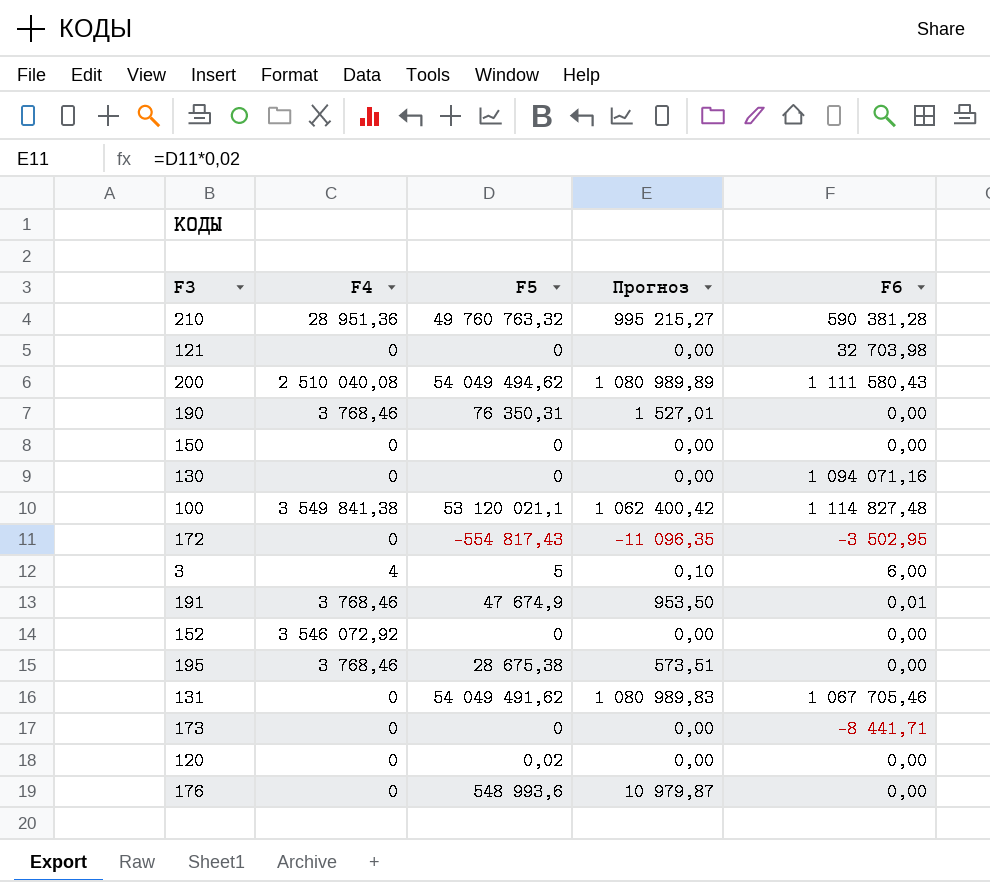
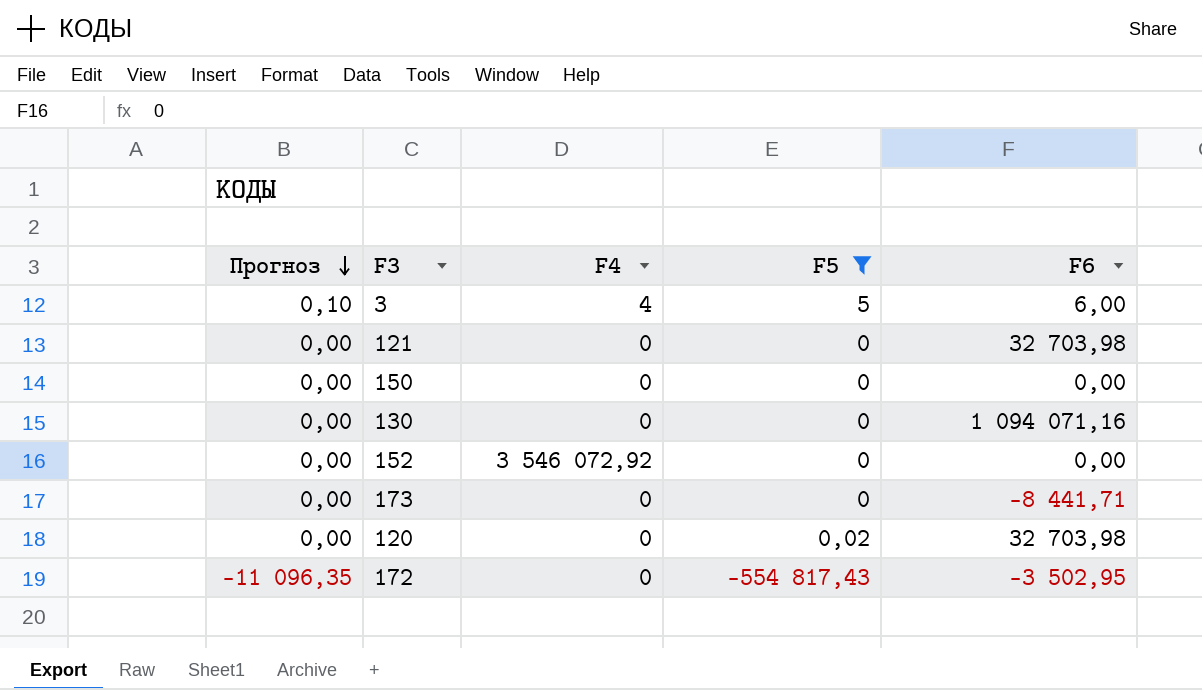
filter: none -> F5 <= 5
row order: none -> Прогноз descending
column Прогноз | position: 4 -> 1
120 | F6: 0,00 -> 32 703,98

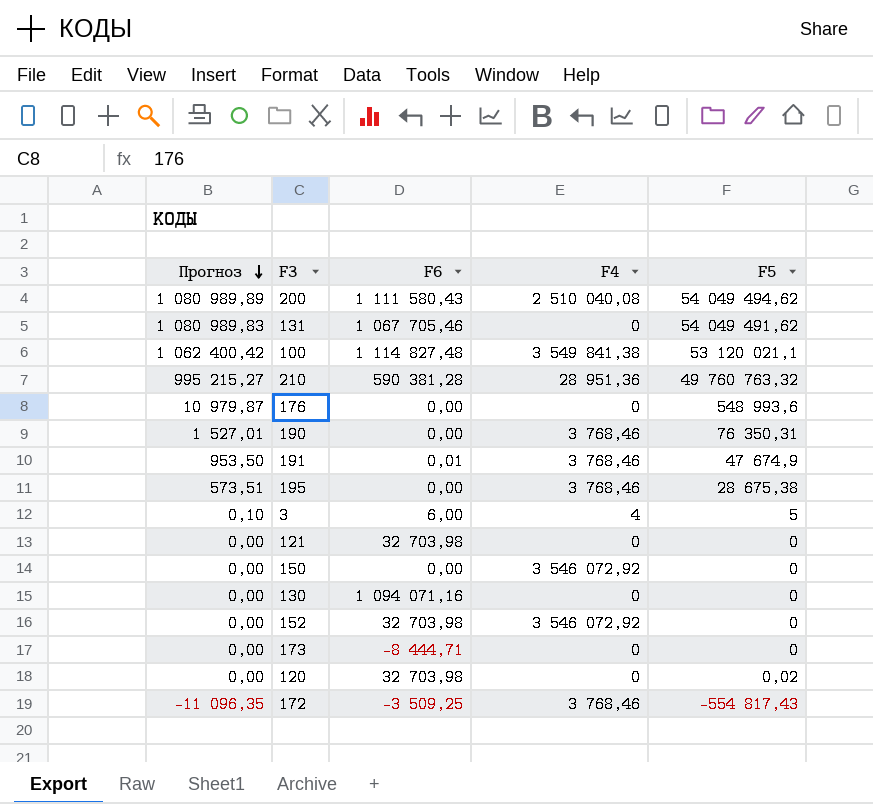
filter: F5 <= 5 -> none
column F6 | position: 5 -> 3
150 | F4: 0 -> 3 546 072,92
152 | F6: 0,00 -> 32 703,98
173 | F6: -8 441,71 -> -8 444,71
172 | F6: -3 502,95 -> -3 509,25
172 | F4: 0 -> 3 768,46

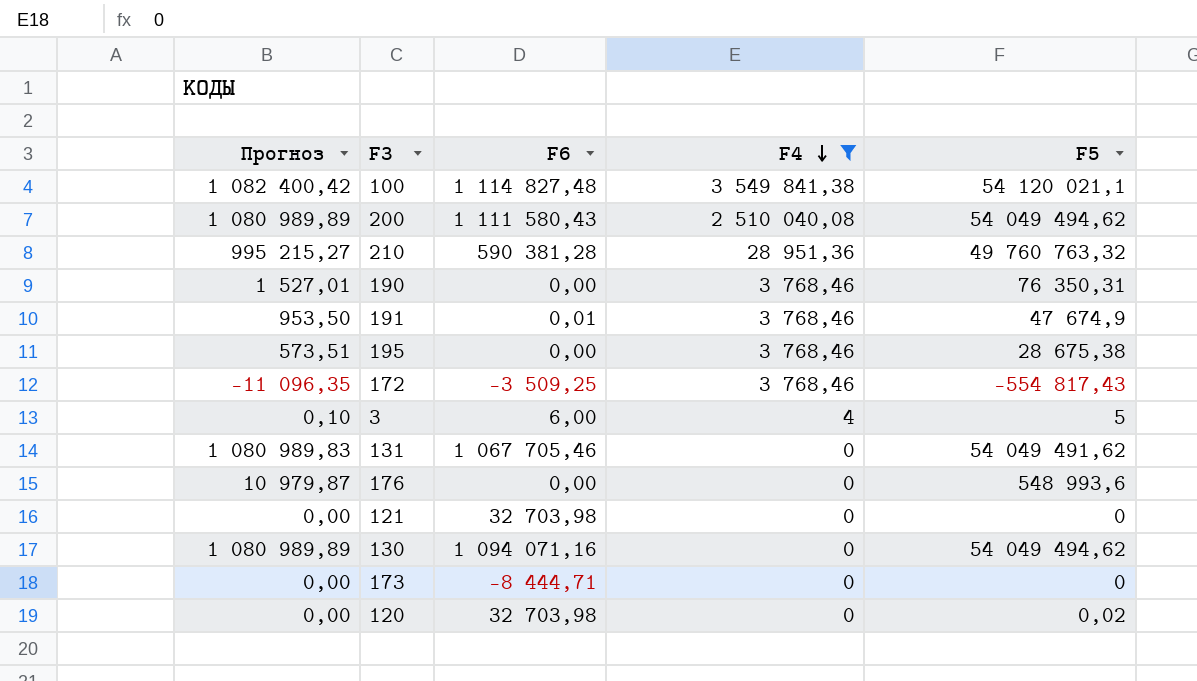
filter: none -> F4 != 3 546 072,92
row order: Прогноз descending -> F4 descending
100 | Прогноз: 1 062 400,42 -> 1 082 400,42
100 | F5: 53 120 021,1 -> 54 120 021,1
130 | Прогноз: 0,00 -> 1 080 989,89
130 | F5: 0 -> 54 049 494,62

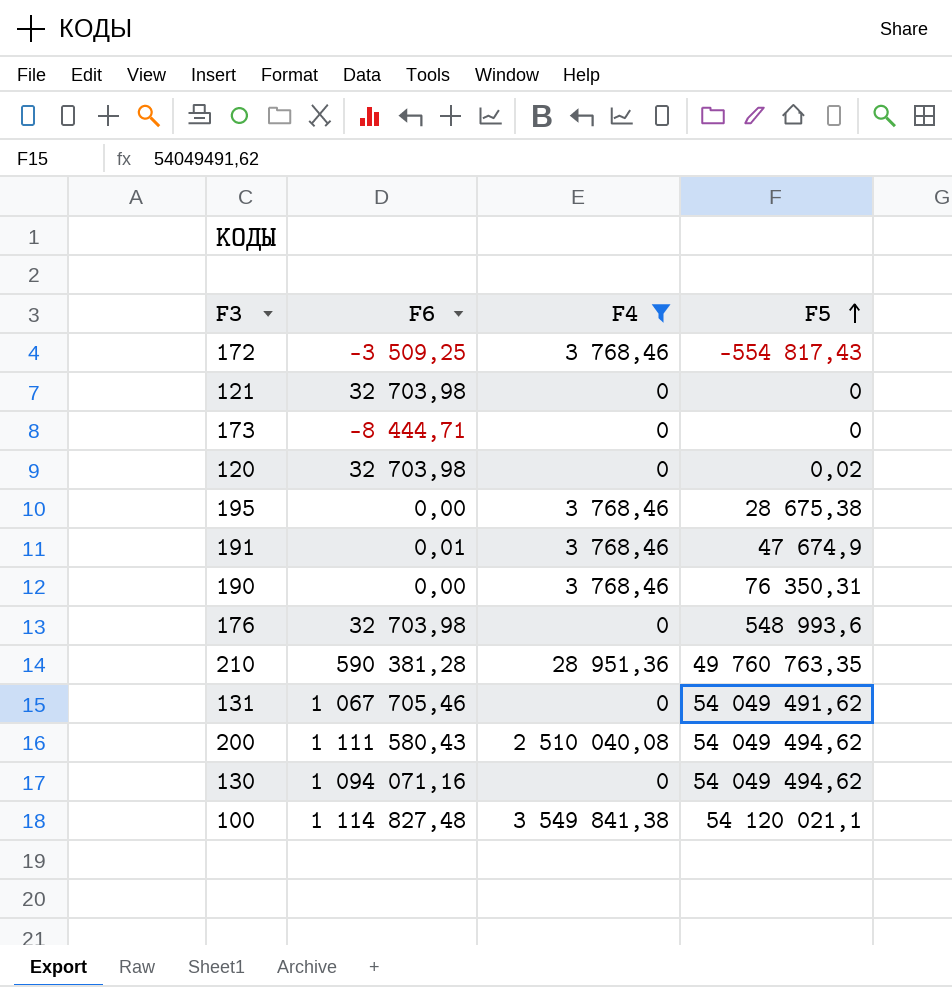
row order: F4 descending -> F5 ascending
column Прогноз | formula: [F5] * 0,02 -> none
row 3: 0,10 | 6,00 | 4 | 5 -> none
176 | F6: 0,00 -> 32 703,98
210 | F5: 49 760 763,32 -> 49 760 763,35

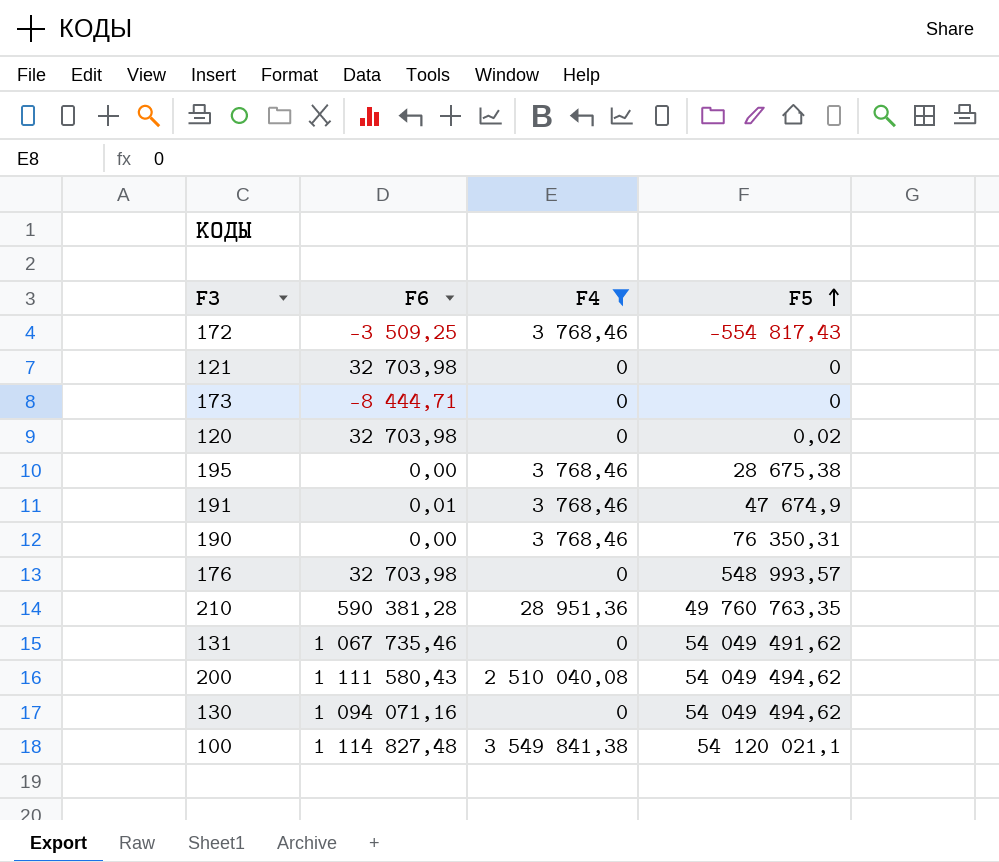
176 | F5: 548 993,6 -> 548 993,57
131 | F6: 1 067 705,46 -> 1 067 735,46

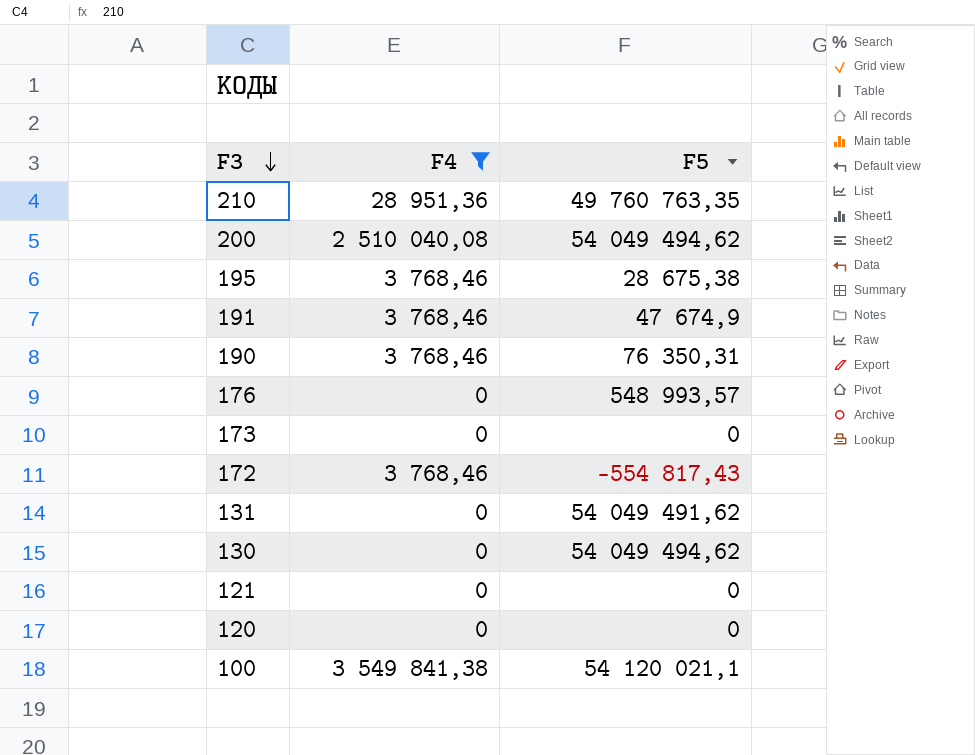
row order: F5 ascending -> F3 descending
column F6 | position: 2 -> none
120 | F5: 0,02 -> 0

